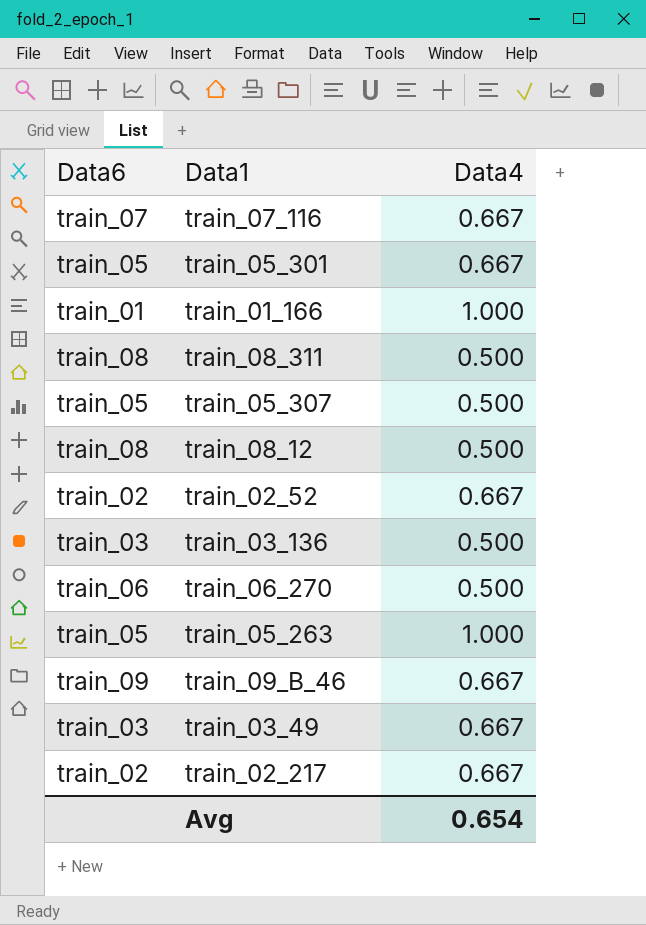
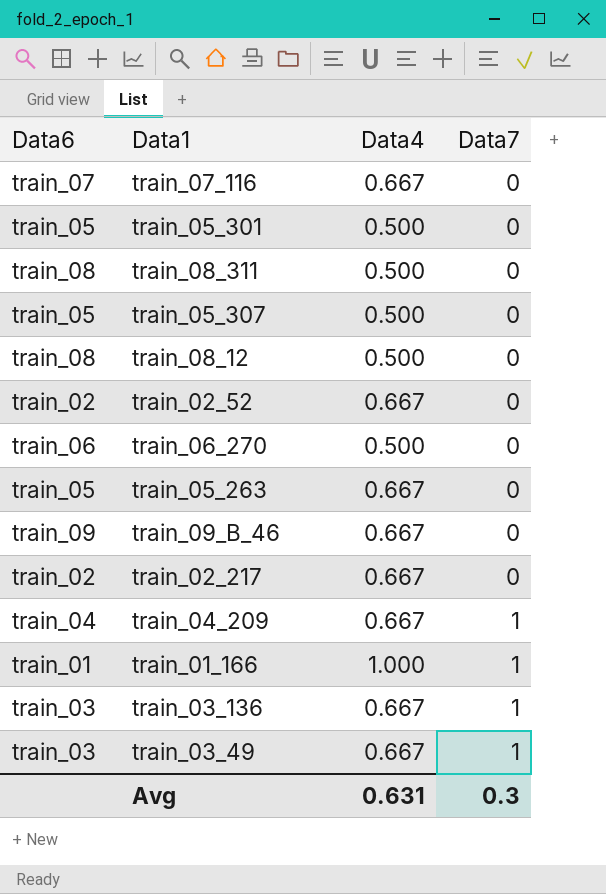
row order: none -> Data7 ascending
column Data7 | position: none -> 4
train_05_301 | Data4: 0.667 -> 0.500
train_05_263 | Data4: 1.000 -> 0.667
row train_04_209: none -> train_04 | 0.667 | 1
train_03_136 | Data4: 0.500 -> 0.667
Avg | Data4: 0.654 -> 0.631

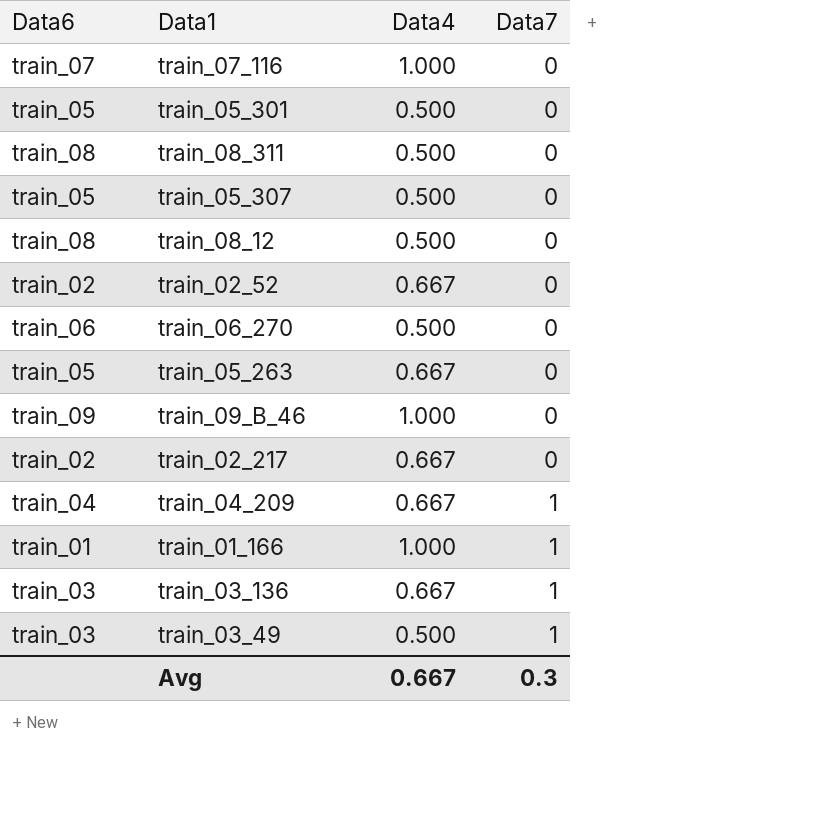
train_07_116 | Data4: 0.667 -> 1.000
train_09_B_46 | Data4: 0.667 -> 1.000
train_03_49 | Data4: 0.667 -> 0.500
Avg | Data4: 0.631 -> 0.667

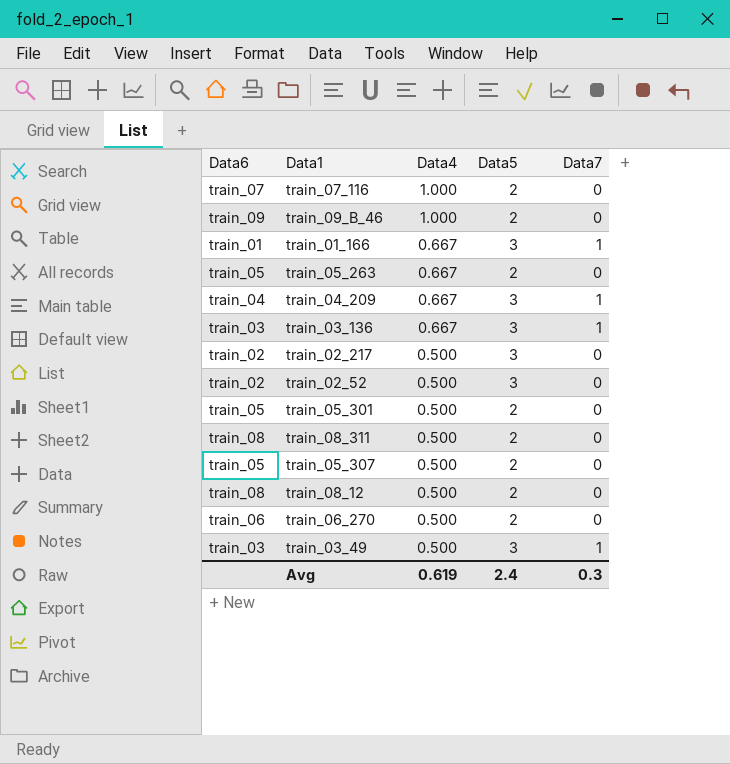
row order: Data7 ascending -> Data4 descending
column Data5 | position: none -> 4
train_01_166 | Data4: 1.000 -> 0.667
train_02_217 | Data4: 0.667 -> 0.500
train_02_52 | Data4: 0.667 -> 0.500
Avg | Data4: 0.667 -> 0.619

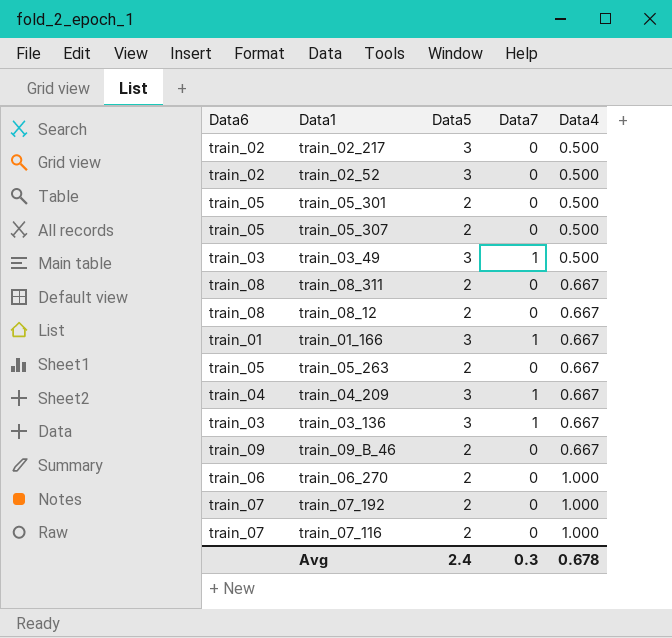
row order: Data4 descending -> Data4 ascending
column Data4 | position: 3 -> 5
train_08_311 | Data4: 0.500 -> 0.667
train_08_12 | Data4: 0.500 -> 0.667
train_09_B_46 | Data4: 1.000 -> 0.667
train_06_270 | Data4: 0.500 -> 1.000
row train_07_192: none -> train_07 | 2 | 0 | 1.000
Avg | Data4: 0.619 -> 0.678

